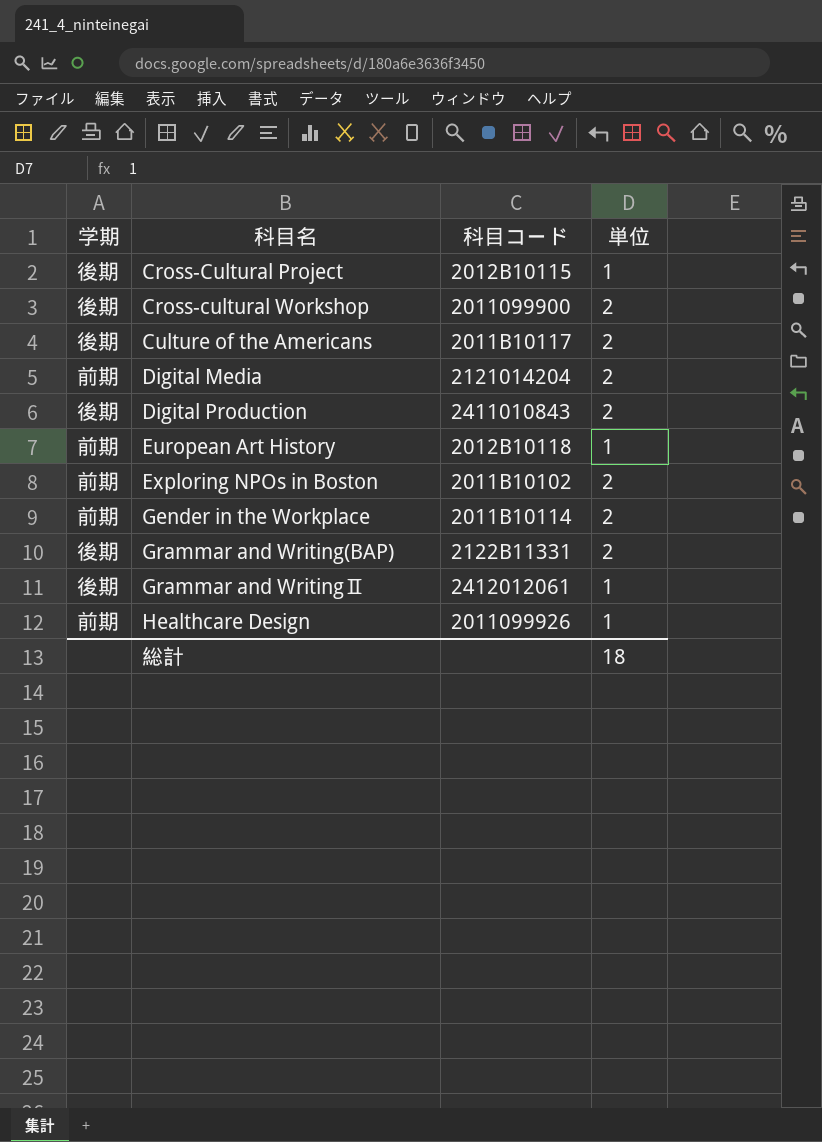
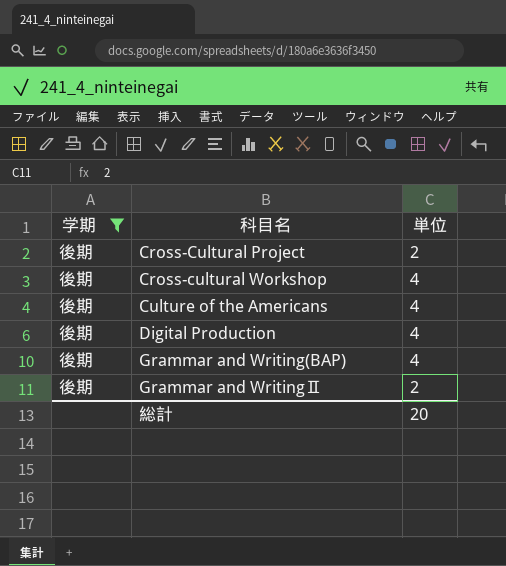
filter: none -> 学期 = 後期
column 科目コード | position: 3 -> none
Cross-Cultural Project | 単位: 1 -> 2
Cross-cultural Workshop | 単位: 2 -> 4
Culture of the Americans | 単位: 2 -> 4
Digital Production | 単位: 2 -> 4
Grammar and Writing(BAP) | 単位: 2 -> 4
Grammar and WritingⅡ | 単位: 1 -> 2
総計 | 単位: 18 -> 20

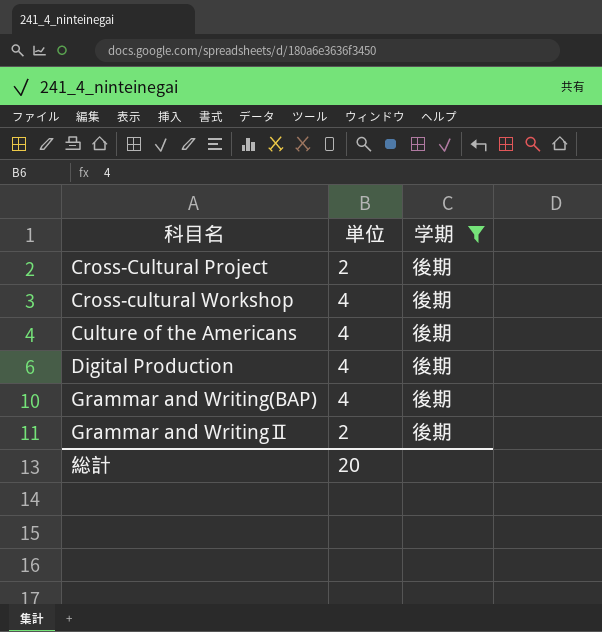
column 学期 | position: 1 -> 3

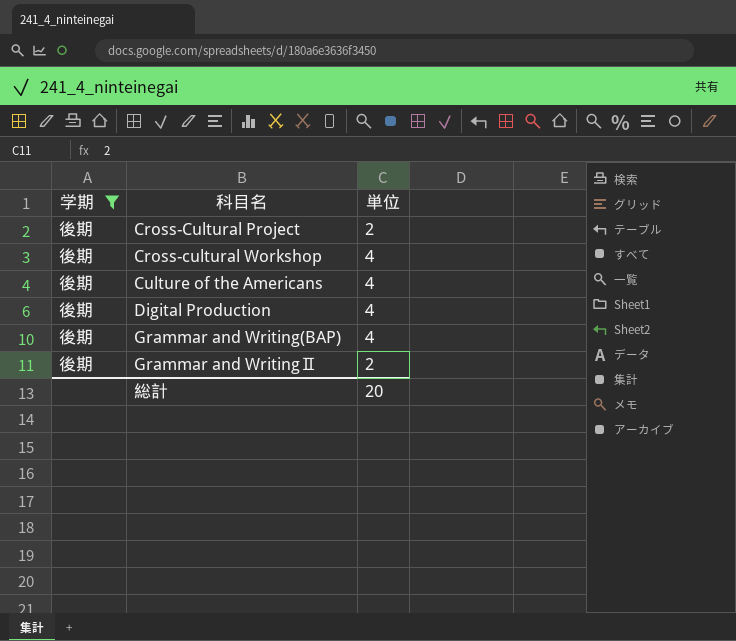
column 学期 | position: 3 -> 1

